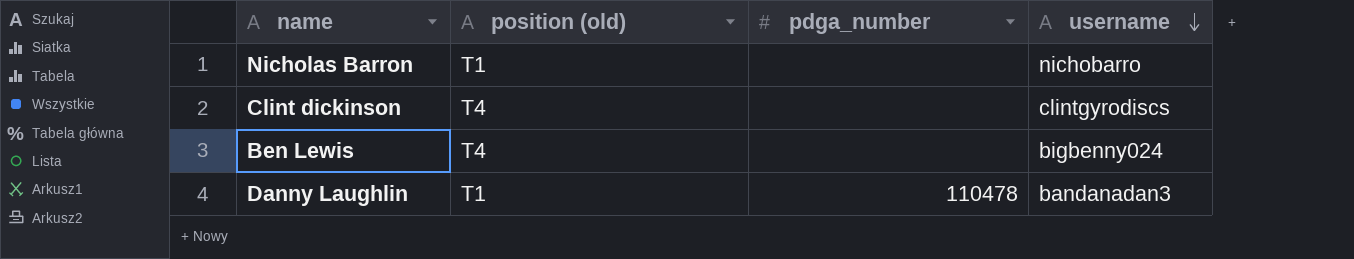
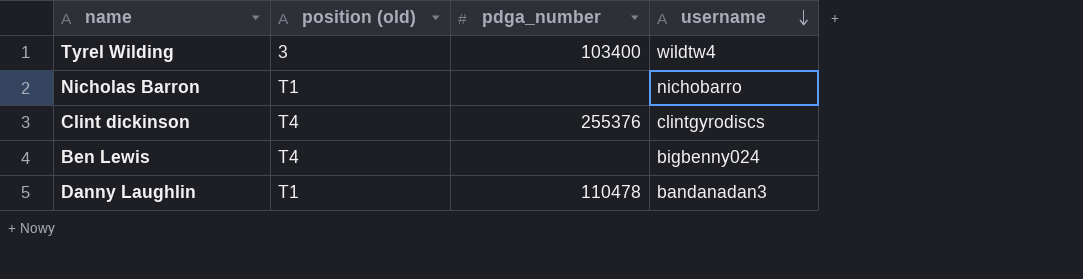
row Tyrel Wilding: none -> 3 | 103400 | wildtw4
Clint dickinson | pdga_number: none -> 255376

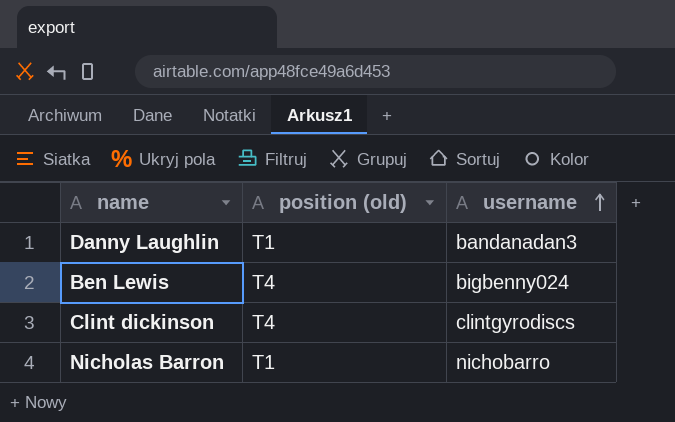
row order: username descending -> username ascending
column pdga_number | position: 3 -> none
row Tyrel Wilding: 3 | 103400 | wildtw4 -> none

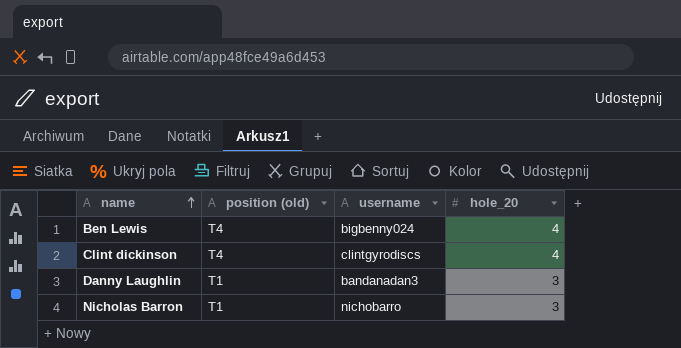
row order: username ascending -> name ascending
column hole_20 | position: none -> 4

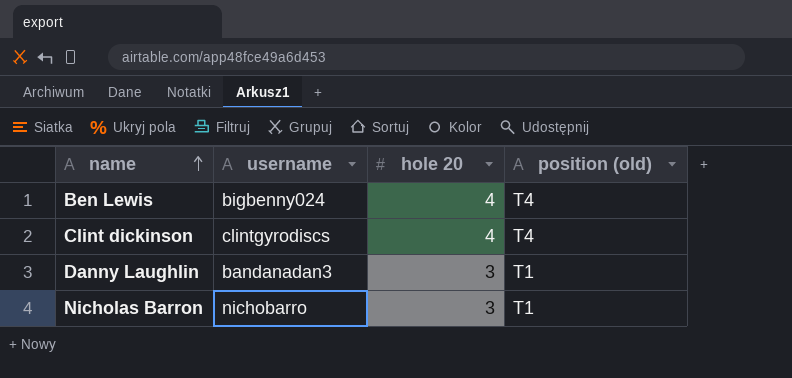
column name: hole_20 -> hole 20
column position (old) | position: 2 -> 4

